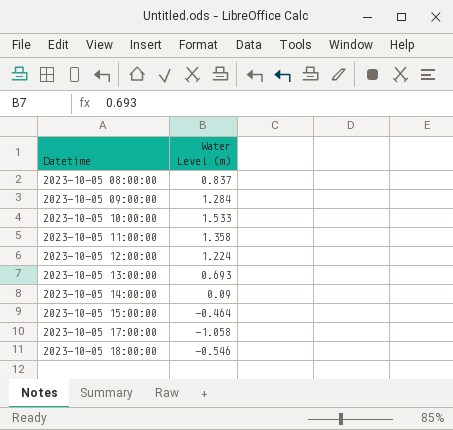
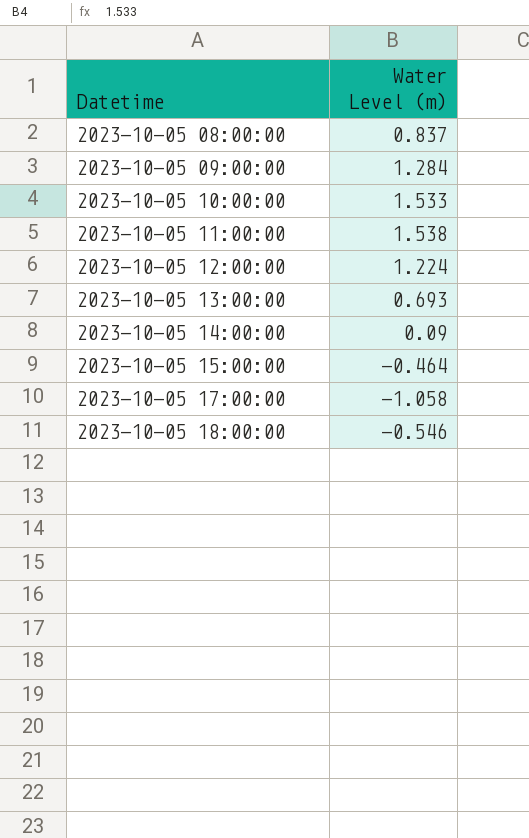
2023-10-05 11:00:00 | Water Level (m): 1.358 -> 1.538

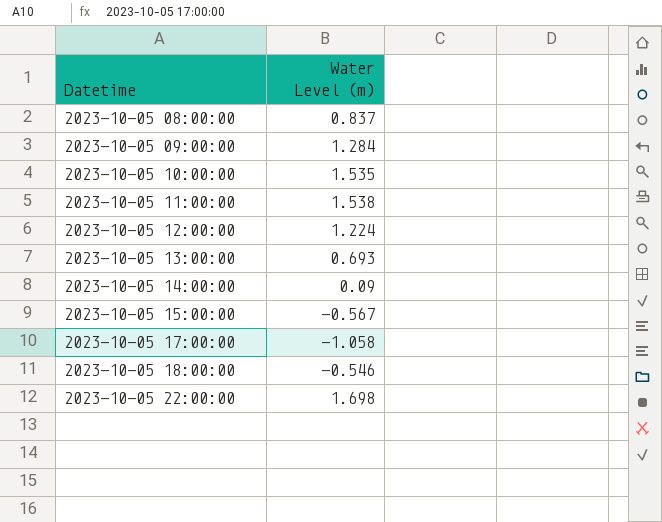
2023-10-05 10:00:00 | Water Level (m): 1.533 -> 1.535
2023-10-05 15:00:00 | Water Level (m): -0.464 -> -0.567
row 2023-10-05 22:00:00: none -> 1.698

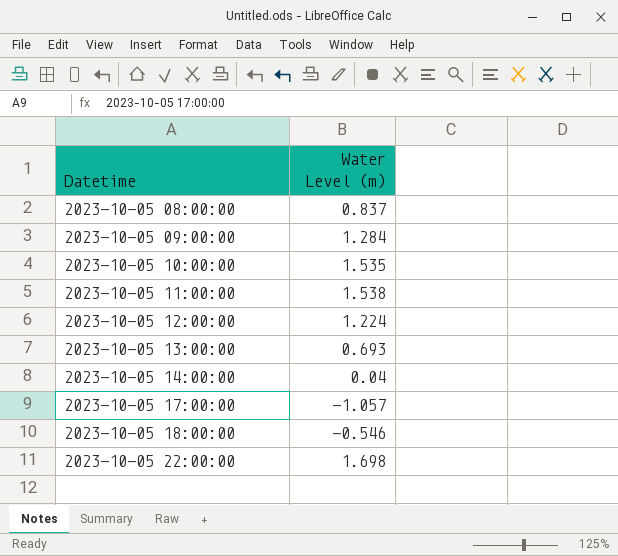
row 2023-10-05 15:00:00: -0.567 -> none
2023-10-05 14:00:00 | Water Level (m): 0.09 -> 0.04
2023-10-05 17:00:00 | Water Level (m): -1.058 -> -1.057

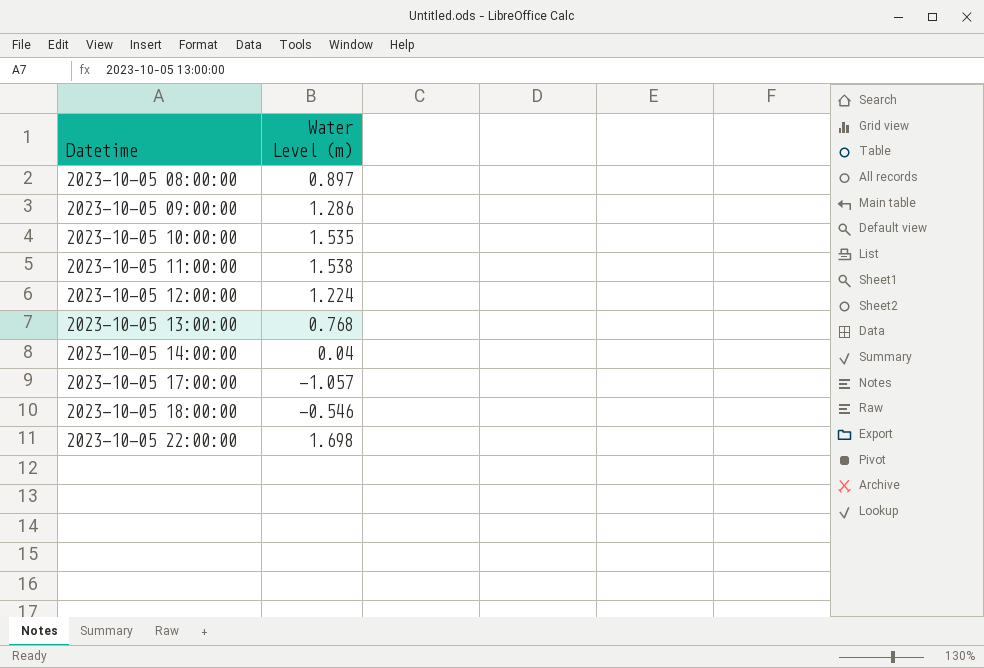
2023-10-05 08:00:00 | Water Level (m): 0.837 -> 0.897
2023-10-05 09:00:00 | Water Level (m): 1.284 -> 1.286
2023-10-05 13:00:00 | Water Level (m): 0.693 -> 0.768

